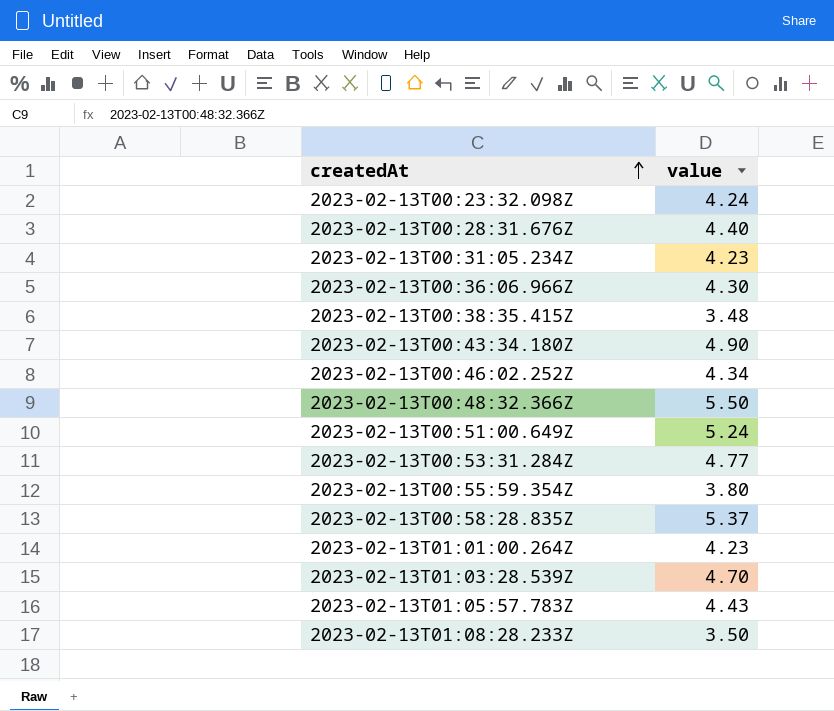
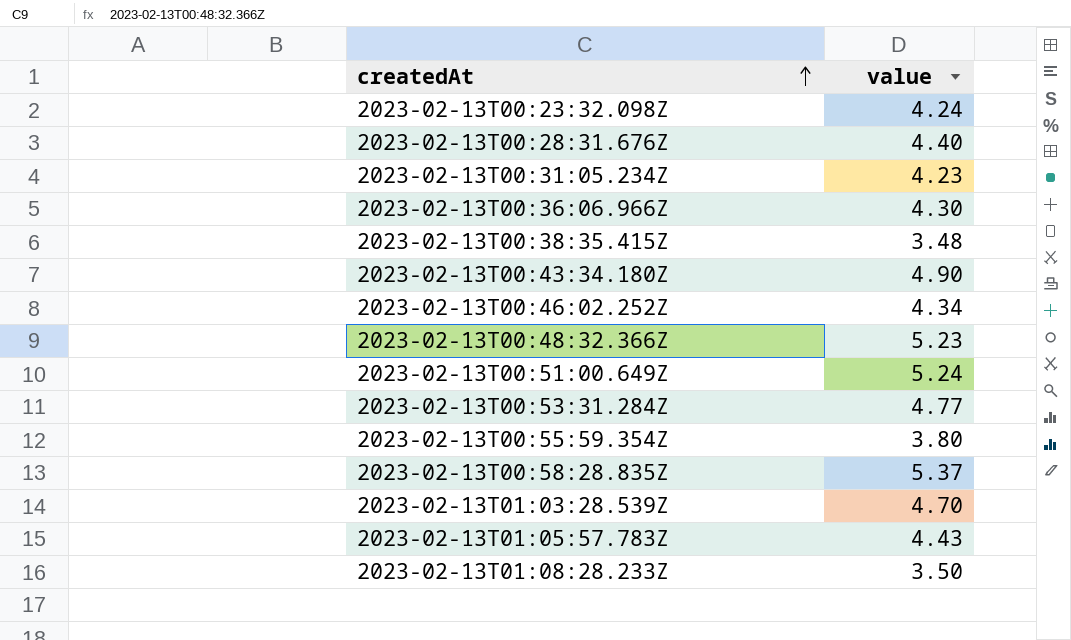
row 2023-02-13T01:01:00.264Z: 4.23 -> none
2023-02-13T00:48:32.366Z | value: 5.50 -> 5.23

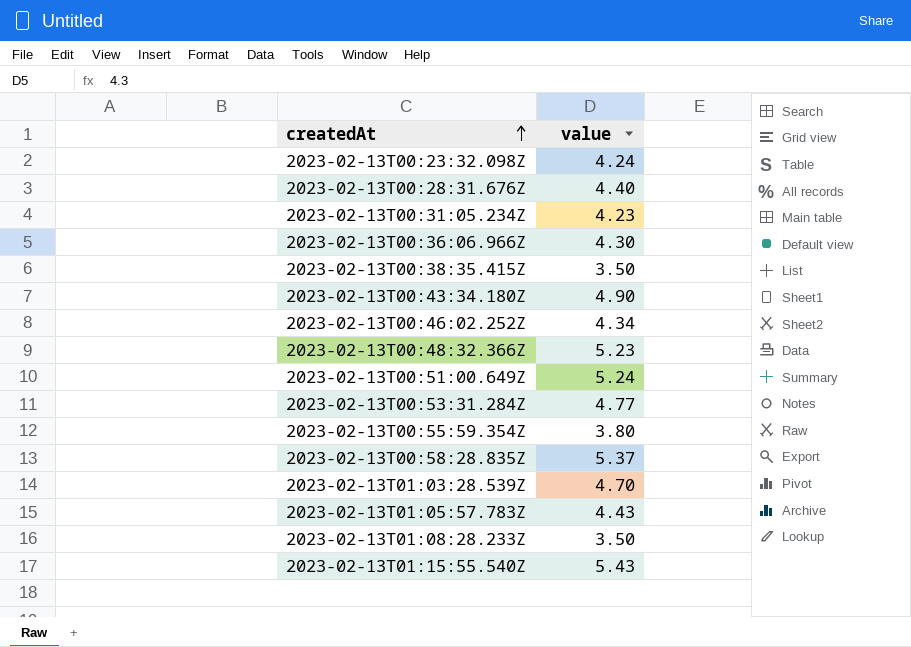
2023-02-13T00:38:35.415Z | value: 3.48 -> 3.50
row 2023-02-13T01:15:55.540Z: none -> 5.43

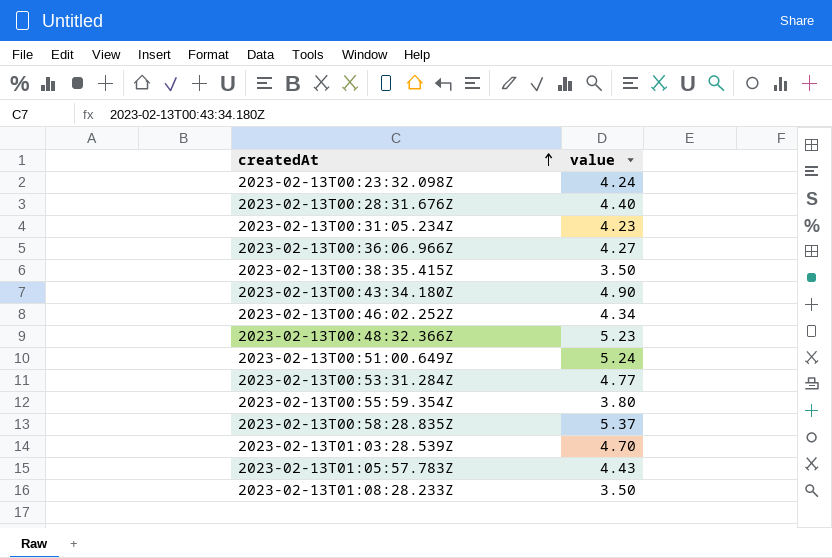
row 2023-02-13T01:15:55.540Z: 5.43 -> none
2023-02-13T00:36:06.966Z | value: 4.30 -> 4.27

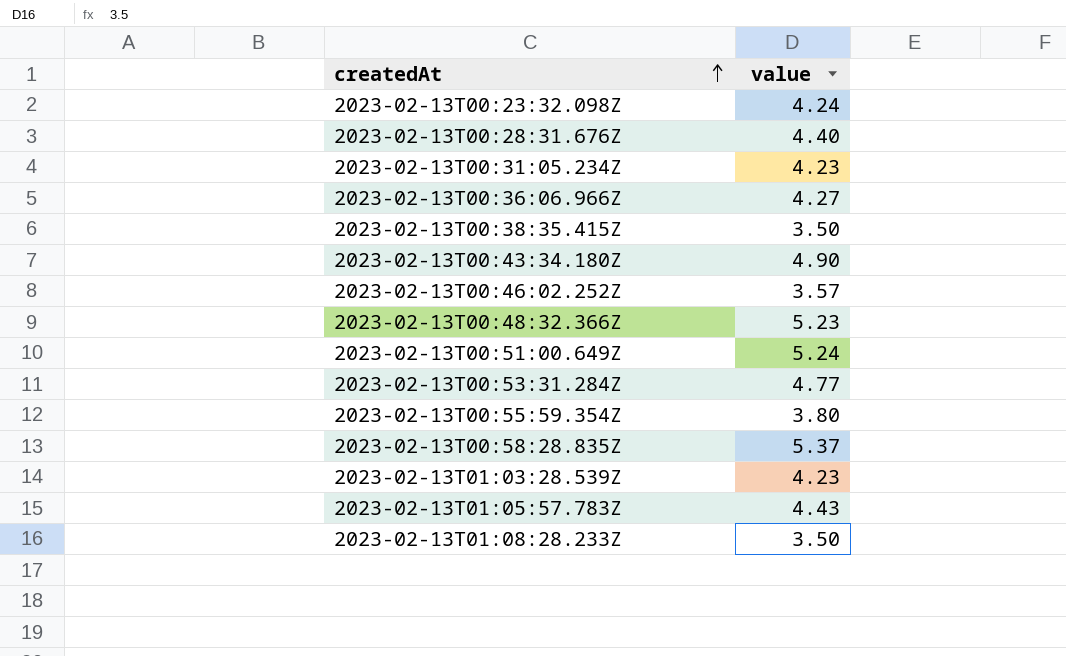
2023-02-13T00:46:02.252Z | value: 4.34 -> 3.57
2023-02-13T01:03:28.539Z | value: 4.70 -> 4.23

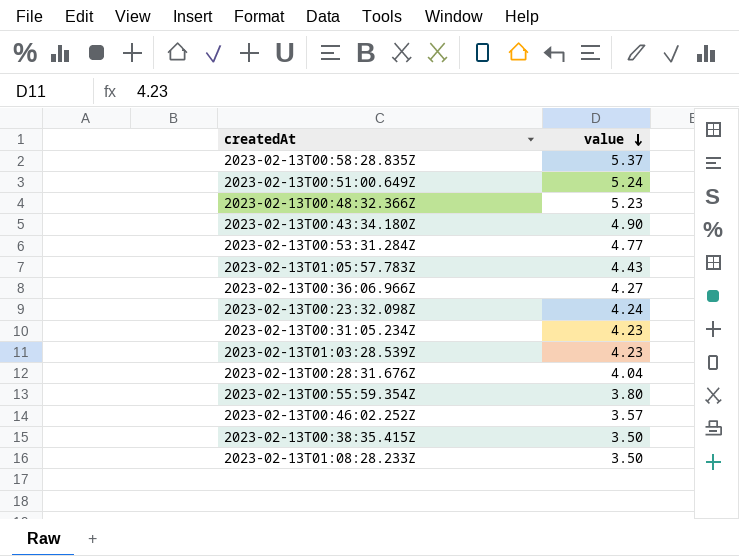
row order: createdAt ascending -> value descending
2023-02-13T00:28:31.676Z | value: 4.40 -> 4.04

